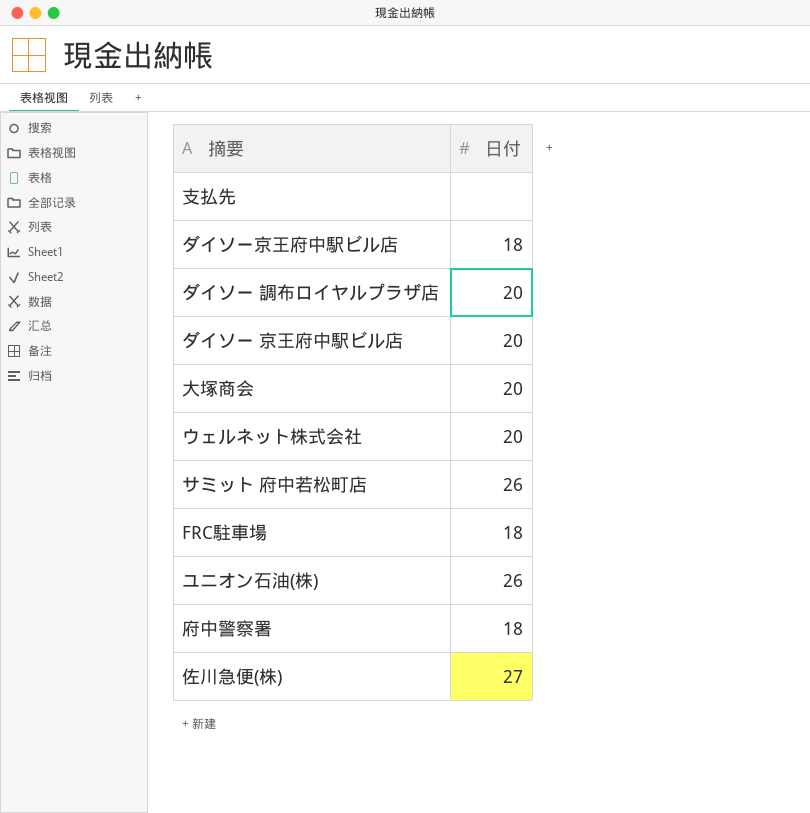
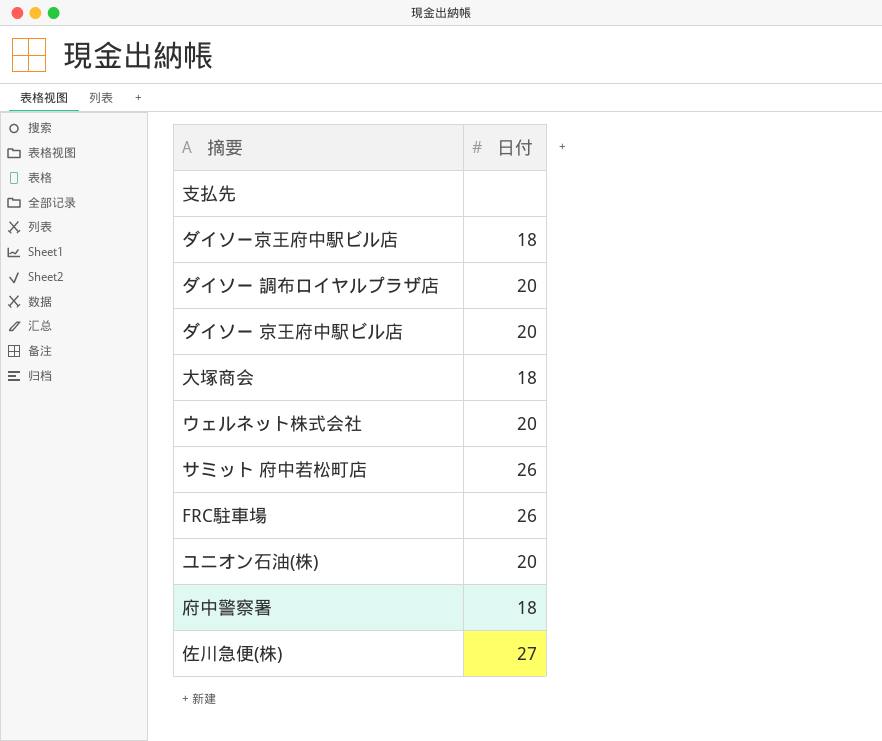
大塚商会 | 日付: 20 -> 18
FRC駐車場 | 日付: 18 -> 26
ユニオン石油(株) | 日付: 26 -> 20

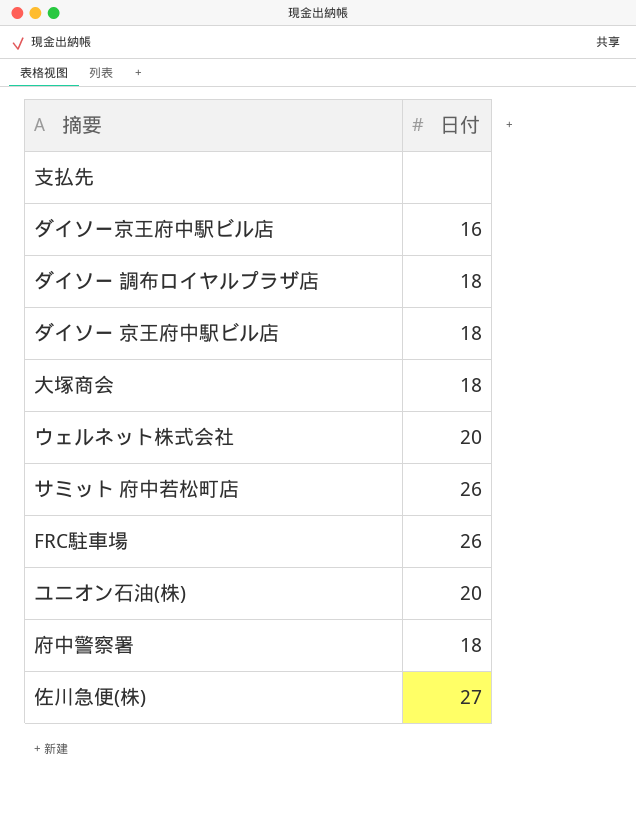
ダイソー京王府中駅ビル店 | 日付: 18 -> 16
ダイソー 調布ロイヤルプラザ店 | 日付: 20 -> 18
ダイソー 京王府中駅ビル店 | 日付: 20 -> 18

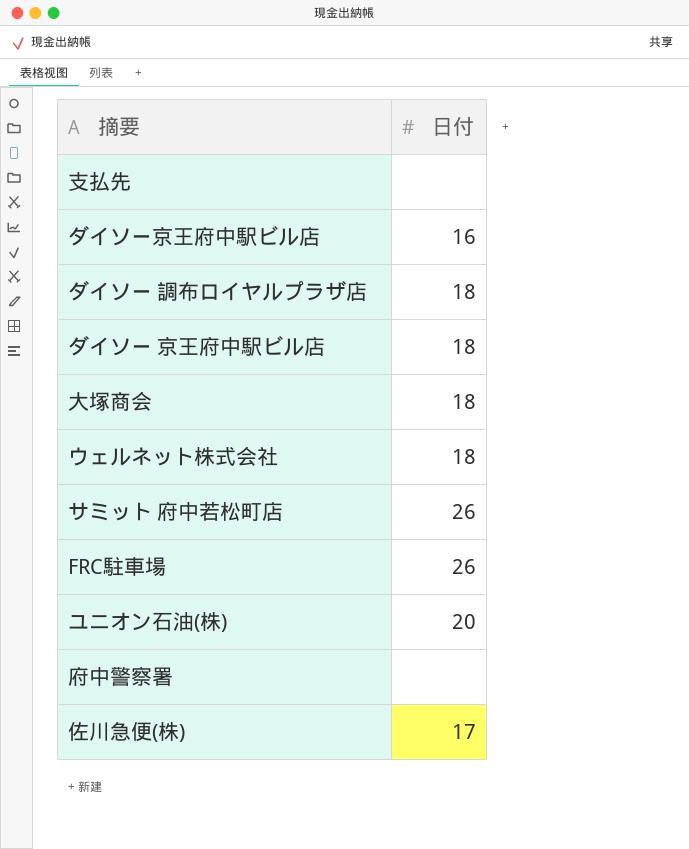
ウェルネット株式会社 | 日付: 20 -> 18
府中警察署 | 日付: 18 -> none
佐川急便(株) | 日付: 27 -> 17

